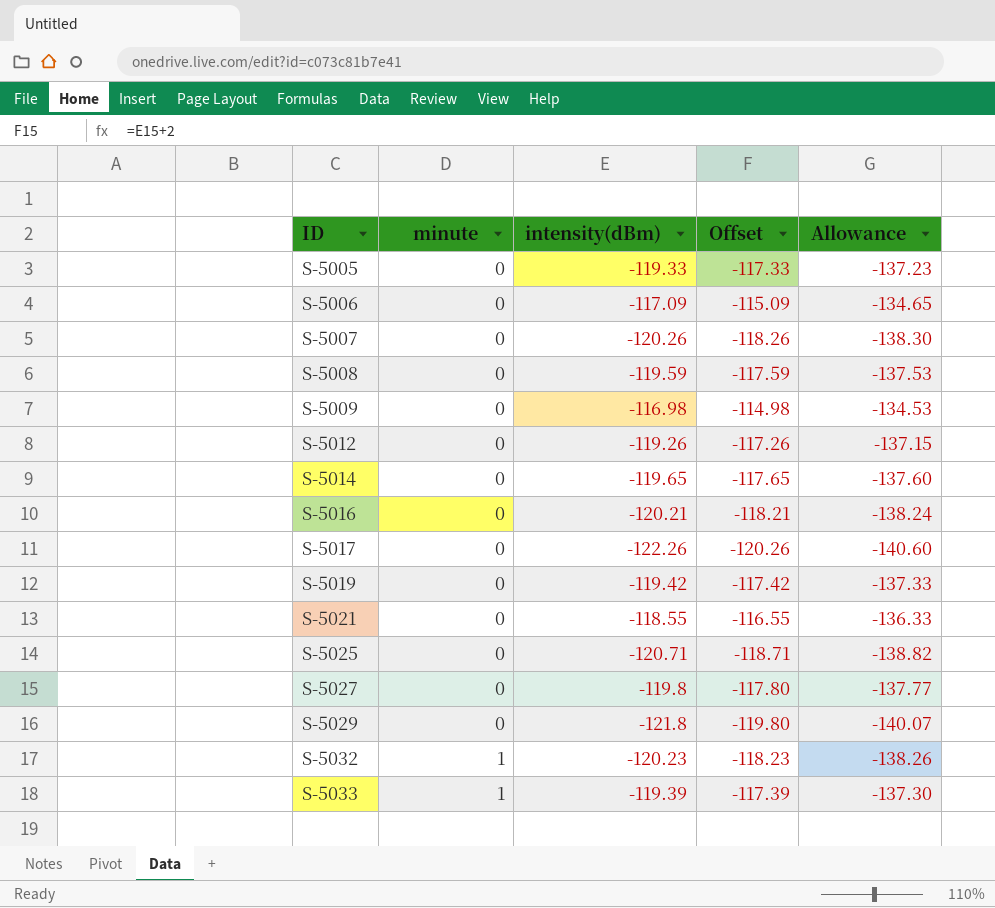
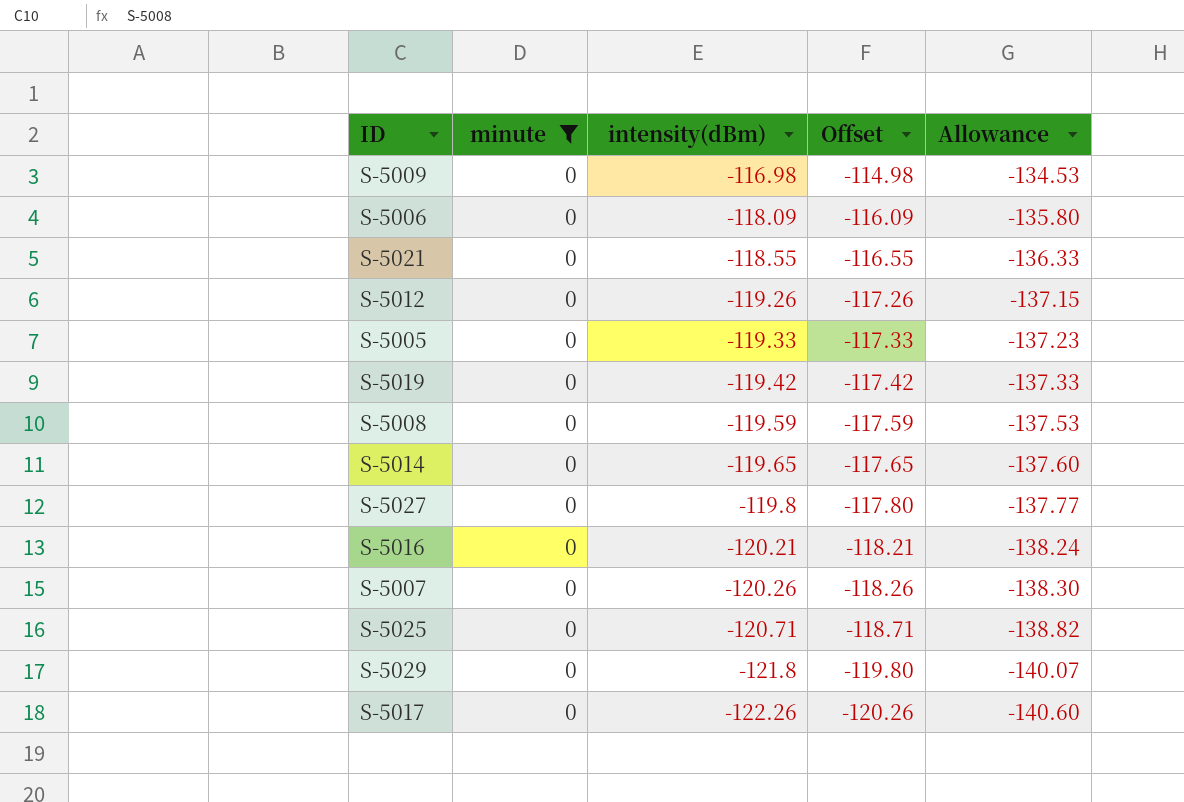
filter: none -> minute = 0
row order: ID ascending -> intensity(dBm) descending
S-5006 | intensity(dBm): -117.09 -> -118.09
S-5006 | Offset: -115.09 -> -116.09
S-5006 | Allowance: -134.65 -> -135.80

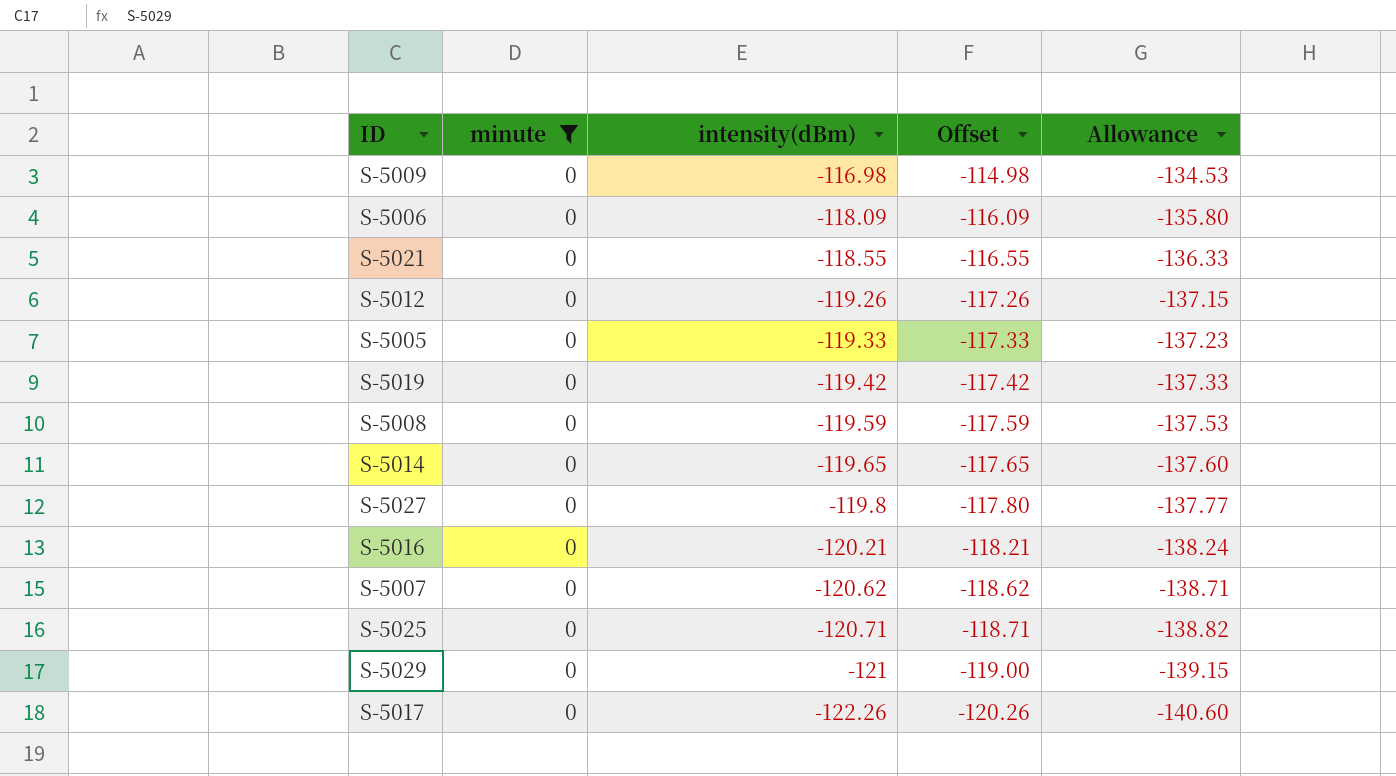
S-5007 | intensity(dBm): -120.26 -> -120.62
S-5007 | Offset: -118.26 -> -118.62
S-5007 | Allowance: -138.30 -> -138.71
S-5029 | intensity(dBm): -121.8 -> -121
S-5029 | Offset: -119.80 -> -119.00
S-5029 | Allowance: -140.07 -> -139.15

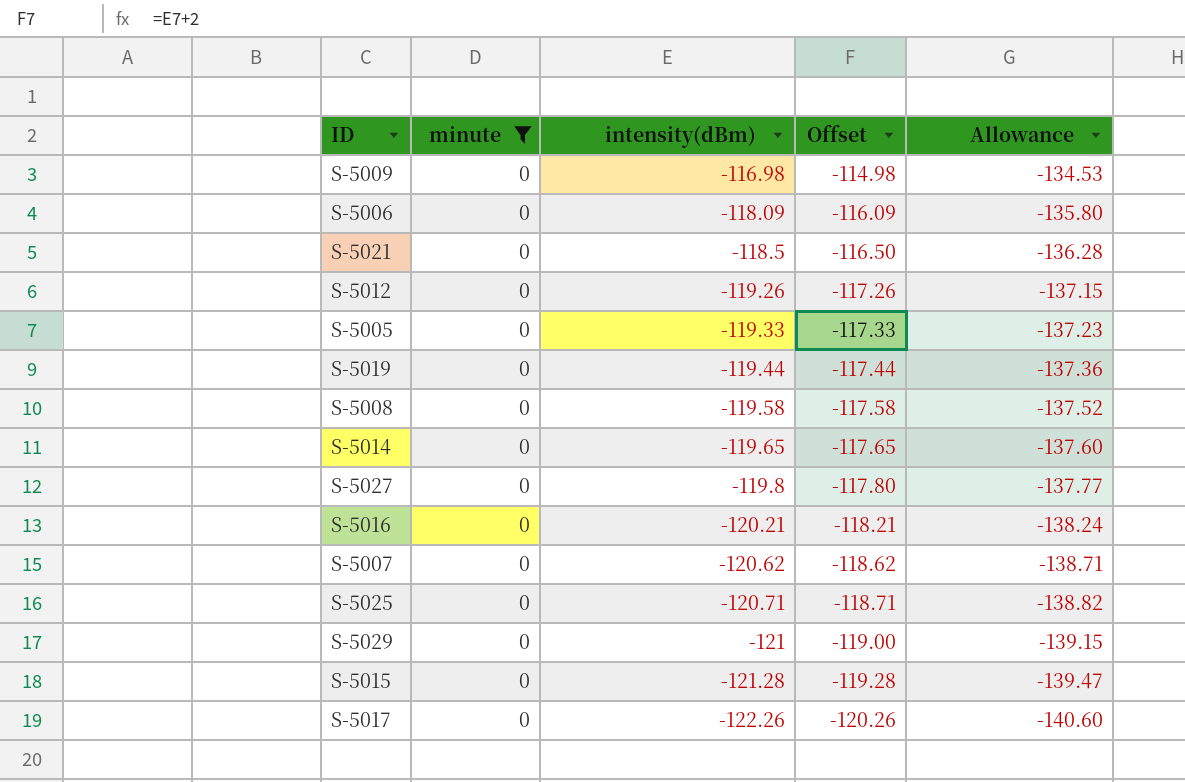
S-5021 | intensity(dBm): -118.55 -> -118.5
S-5021 | Offset: -116.55 -> -116.50
S-5021 | Allowance: -136.33 -> -136.28
S-5019 | intensity(dBm): -119.42 -> -119.44
S-5019 | Offset: -117.42 -> -117.44
S-5019 | Allowance: -137.33 -> -137.36
S-5008 | intensity(dBm): -119.59 -> -119.58
S-5008 | Offset: -117.59 -> -117.58
S-5008 | Allowance: -137.53 -> -137.52
row S-5015: none -> 0 | -121.28 | -119.28 | -139.47

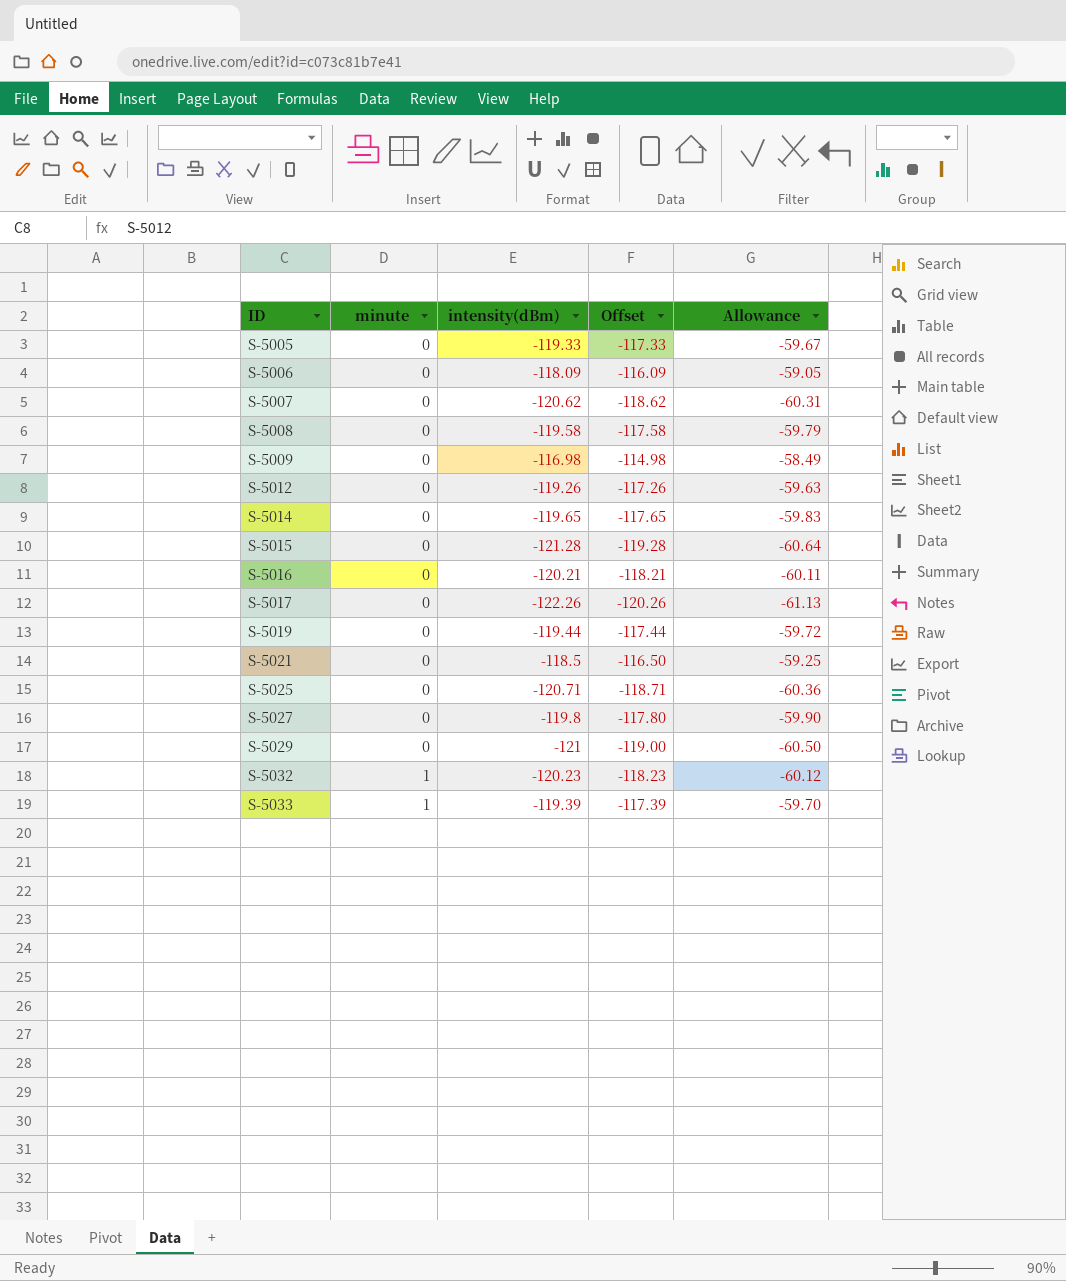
filter: minute = 0 -> none
row order: intensity(dBm) descending -> ID ascending
column Allowance | formula: [intensity(dBm)] * 1.15 -> [intensity(dBm)] * 0.5

